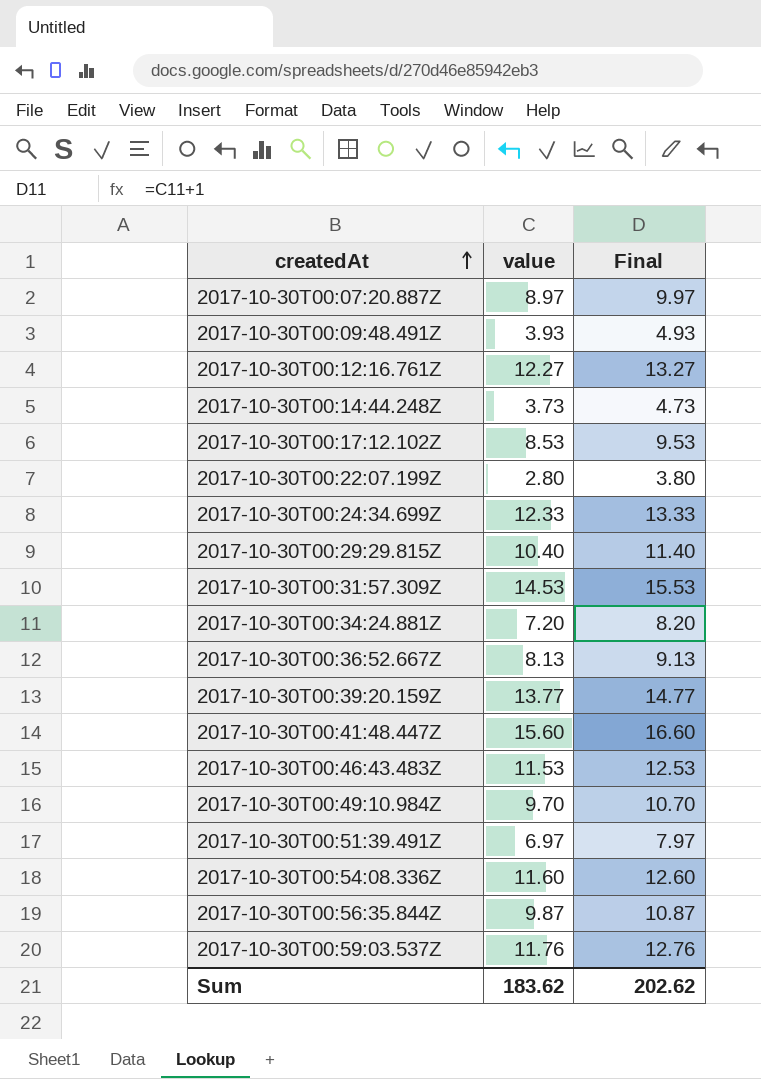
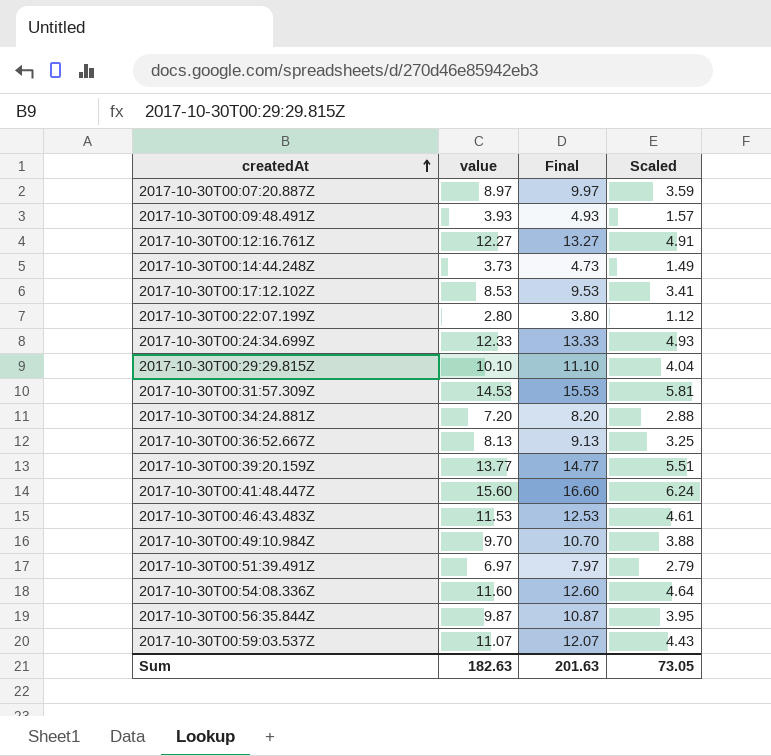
column Scaled | formula: none -> [value] * 0.4
2017-10-30T00:29:29.815Z | value: 10.40 -> 10.10
2017-10-30T00:29:29.815Z | Final: 11.40 -> 11.10
2017-10-30T00:59:03.537Z | value: 11.76 -> 11.07
2017-10-30T00:59:03.537Z | Final: 12.76 -> 12.07
Sum | value: 183.62 -> 182.63
Sum | Final: 202.62 -> 201.63

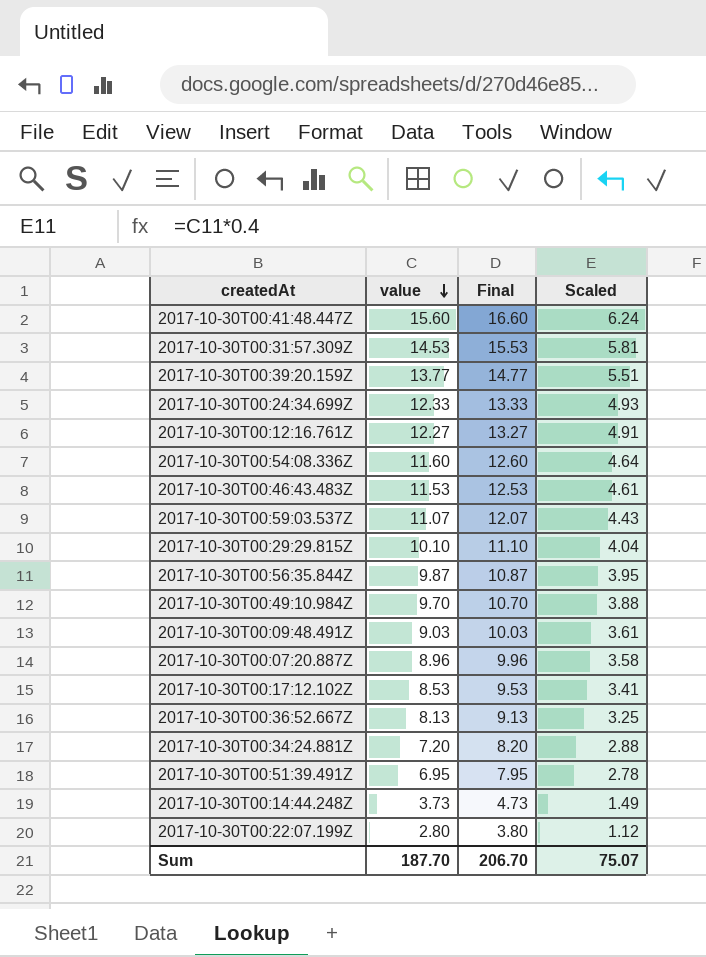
row order: createdAt ascending -> value descending
2017-10-30T00:09:48.491Z | value: 3.93 -> 9.03
2017-10-30T00:09:48.491Z | Final: 4.93 -> 10.03
2017-10-30T00:09:48.491Z | Scaled: 1.57 -> 3.61
2017-10-30T00:07:20.887Z | value: 8.97 -> 8.96
2017-10-30T00:07:20.887Z | Final: 9.97 -> 9.96
2017-10-30T00:07:20.887Z | Scaled: 3.59 -> 3.58
2017-10-30T00:51:39.491Z | value: 6.97 -> 6.95
2017-10-30T00:51:39.491Z | Final: 7.97 -> 7.95
2017-10-30T00:51:39.491Z | Scaled: 2.79 -> 2.78
Sum | value: 182.63 -> 187.70
Sum | Final: 201.63 -> 206.70
Sum | Scaled: 73.05 -> 75.07

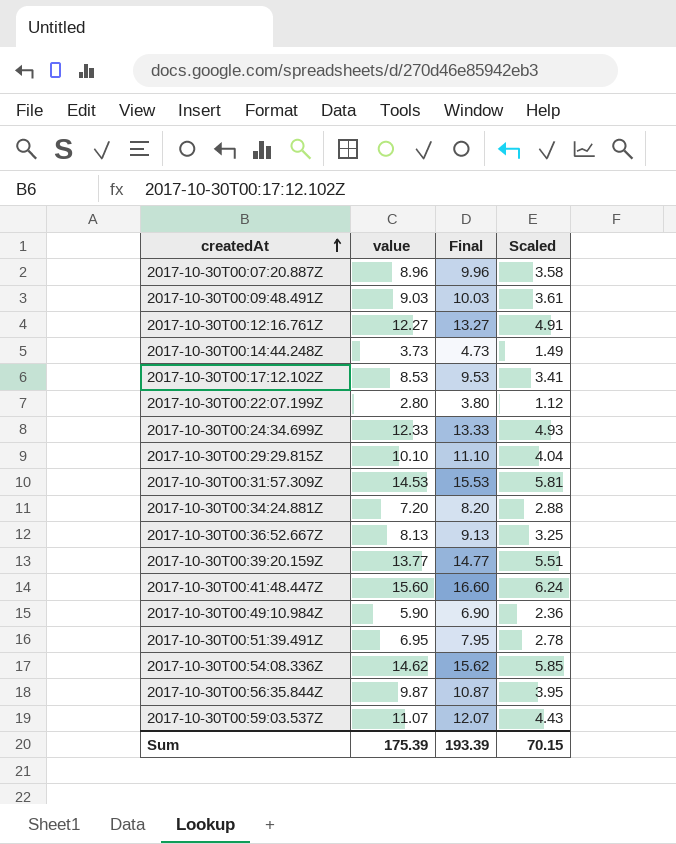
row order: value descending -> createdAt ascending
row 2017-10-30T00:46:43.483Z: 11.53 | 12.53 | 4.61 -> none
2017-10-30T00:49:10.984Z | value: 9.70 -> 5.90
2017-10-30T00:49:10.984Z | Final: 10.70 -> 6.90
2017-10-30T00:49:10.984Z | Scaled: 3.88 -> 2.36
2017-10-30T00:54:08.336Z | value: 11.60 -> 14.62
2017-10-30T00:54:08.336Z | Final: 12.60 -> 15.62
2017-10-30T00:54:08.336Z | Scaled: 4.64 -> 5.85
Sum | value: 187.70 -> 175.39
Sum | Final: 206.70 -> 193.39
Sum | Scaled: 75.07 -> 70.15

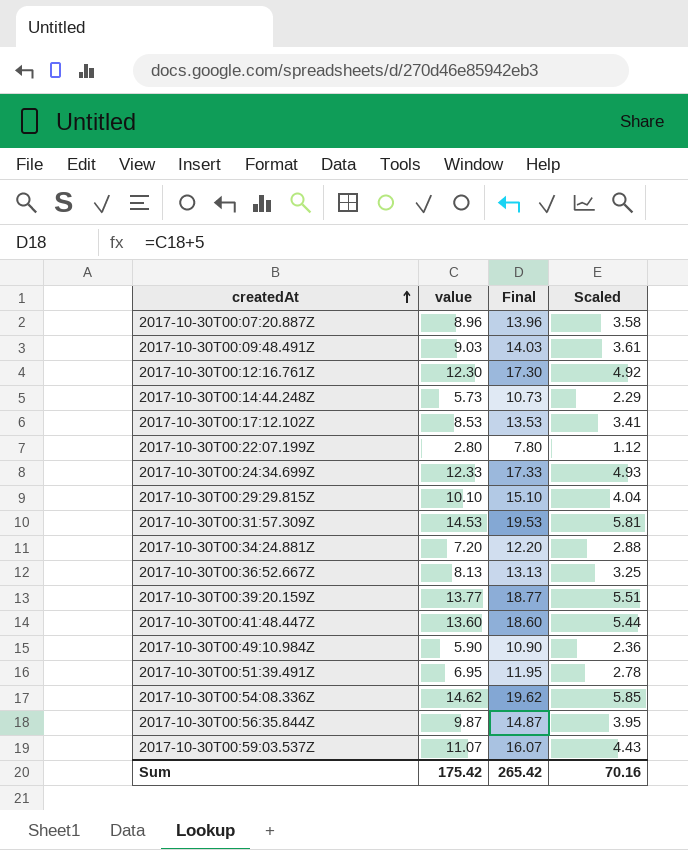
column Final | formula: [value] + 1 -> [value] + 5
2017-10-30T00:12:16.761Z | value: 12.27 -> 12.30
2017-10-30T00:12:16.761Z | Scaled: 4.91 -> 4.92
2017-10-30T00:14:44.248Z | value: 3.73 -> 5.73
2017-10-30T00:14:44.248Z | Scaled: 1.49 -> 2.29
2017-10-30T00:41:48.447Z | value: 15.60 -> 13.60
2017-10-30T00:41:48.447Z | Scaled: 6.24 -> 5.44
Sum | value: 175.39 -> 175.42
Sum | Final: 193.39 -> 265.42
Sum | Scaled: 70.15 -> 70.16

